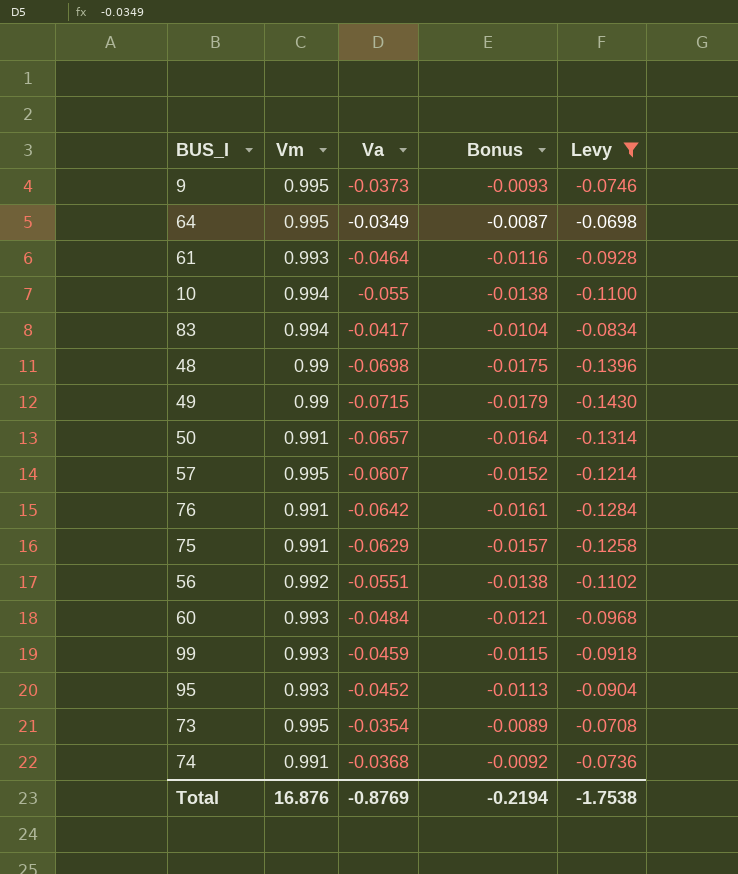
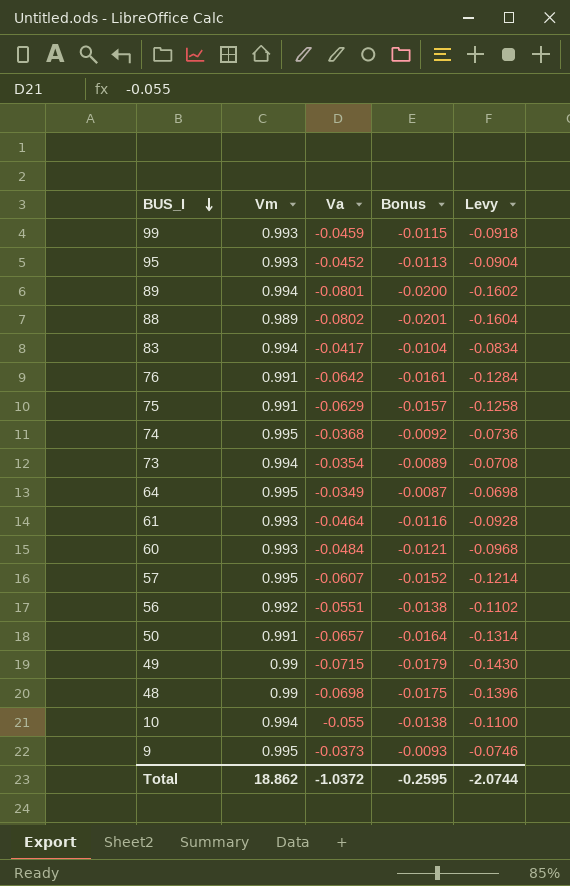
filter: Levy >= -0.1430 -> none
row order: none -> BUS_I descending
74 | Vm: 0.991 -> 0.995
73 | Vm: 0.995 -> 0.994
Total | Vm: 16.876 -> 18.862
Total | Va: -0.8769 -> -1.0372
Total | Bonus: -0.2194 -> -0.2595
Total | Levy: -1.7538 -> -2.0744

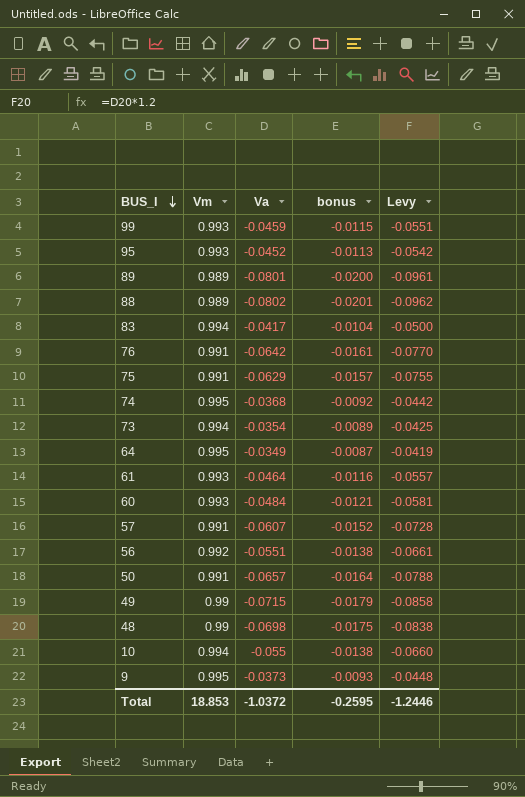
column name: Bonus -> bonus
column Levy | formula: [Va] * 2 -> [Va] * 1.2
89 | Vm: 0.994 -> 0.989
57 | Vm: 0.995 -> 0.991
Total | Vm: 18.862 -> 18.853
Total | Levy: -2.0744 -> -1.2446

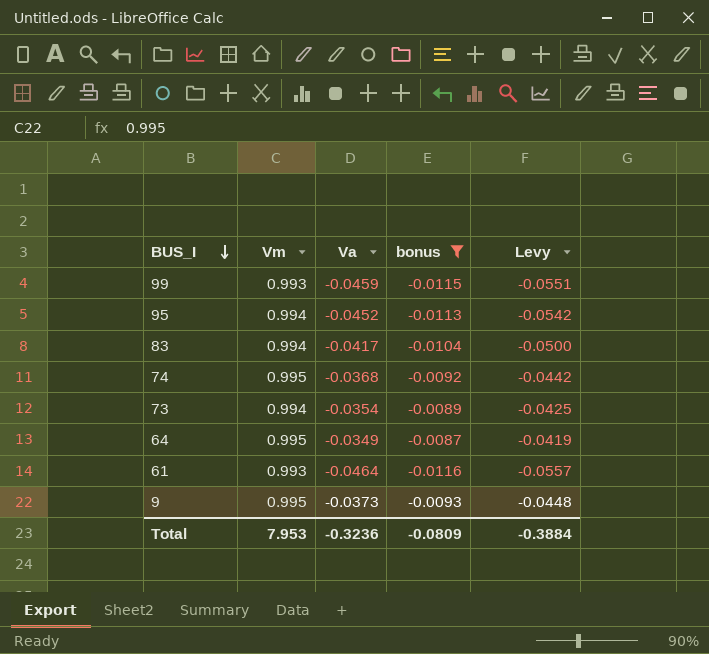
filter: none -> bonus >= -0.0116
95 | Vm: 0.993 -> 0.994
Total | Vm: 18.853 -> 7.953
Total | Va: -1.0372 -> -0.3236
Total | bonus: -0.2595 -> -0.0809
Total | Levy: -1.2446 -> -0.3884

